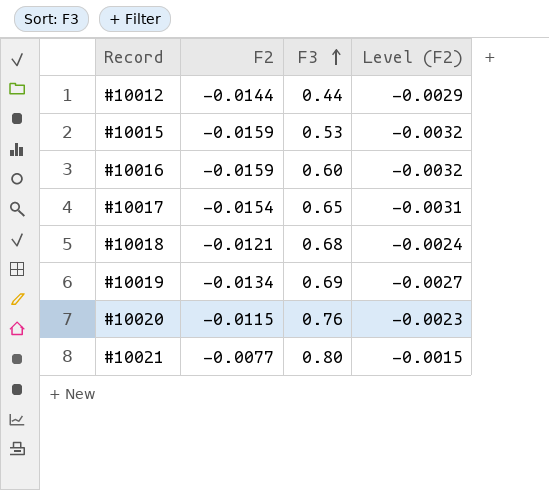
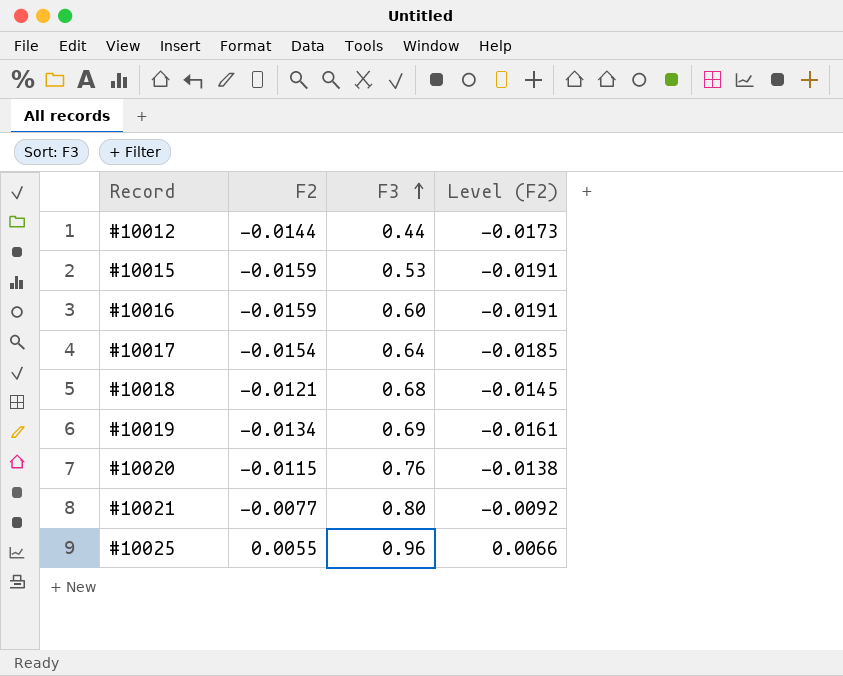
column Level (F2) | formula: [F2] * 0.2 -> [F2] * 1.2
#10017 | F3: 0.65 -> 0.64
row #10025: none -> 0.0055 | 0.96 | 0.0066

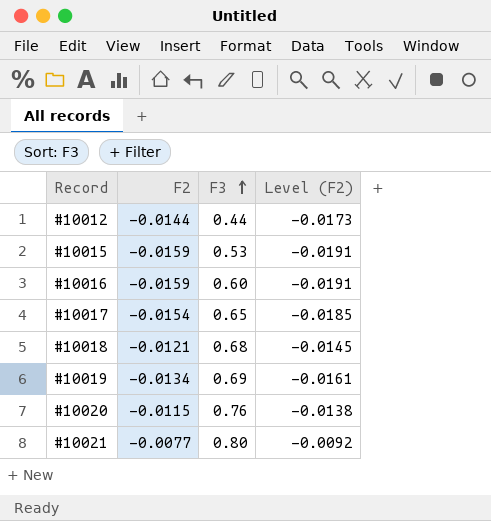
row #10025: 0.0055 | 0.96 | 0.0066 -> none
#10017 | F3: 0.64 -> 0.65

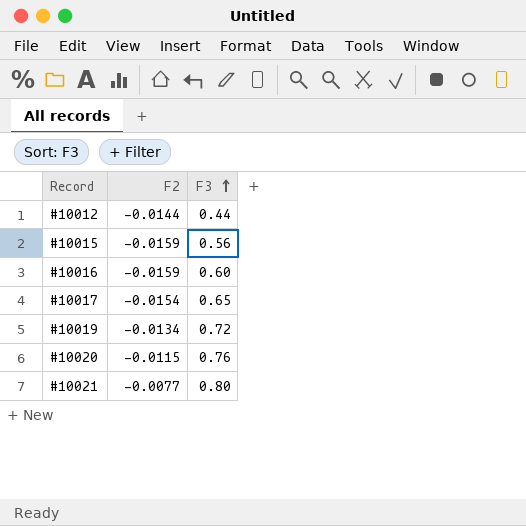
column Level (F2) | formula: [F2] * 1.2 -> none
row #10018: -0.0121 | 0.68 | -0.0145 -> none
#10015 | F3: 0.53 -> 0.56
#10019 | F3: 0.69 -> 0.72

